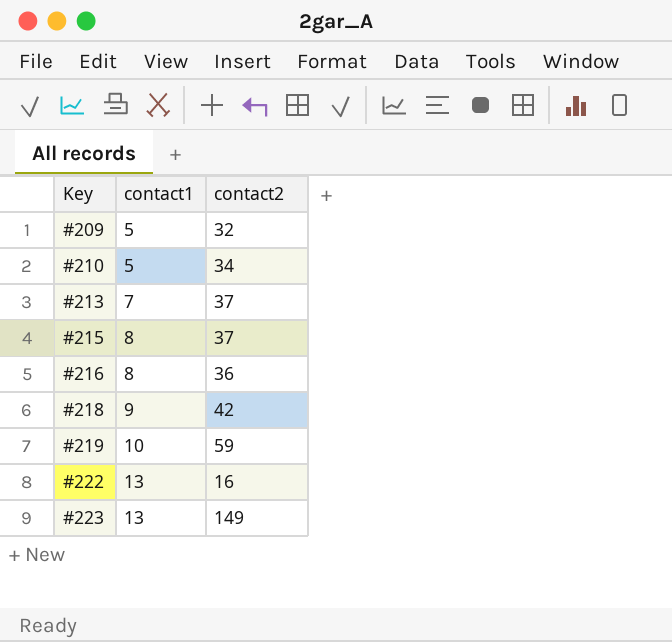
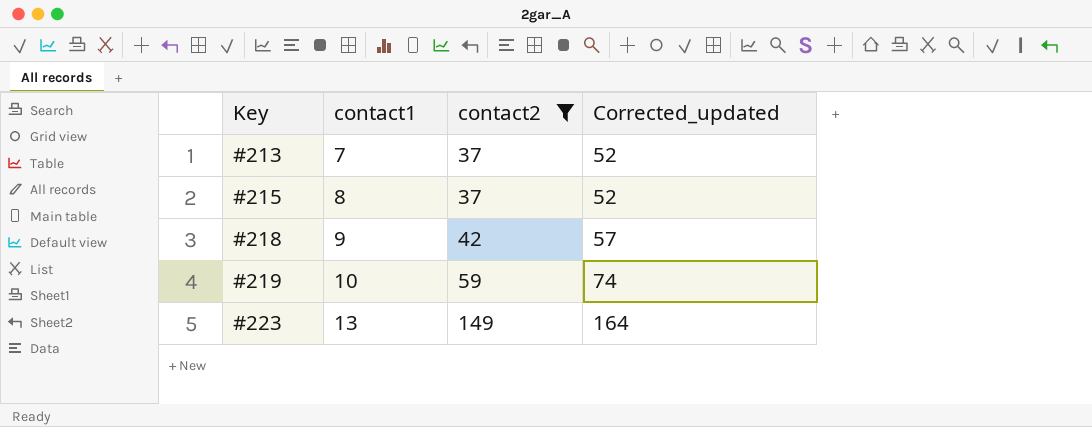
filter: none -> contact2 >= 37
column Corrected_updated | formula: none -> [contact2] + 15

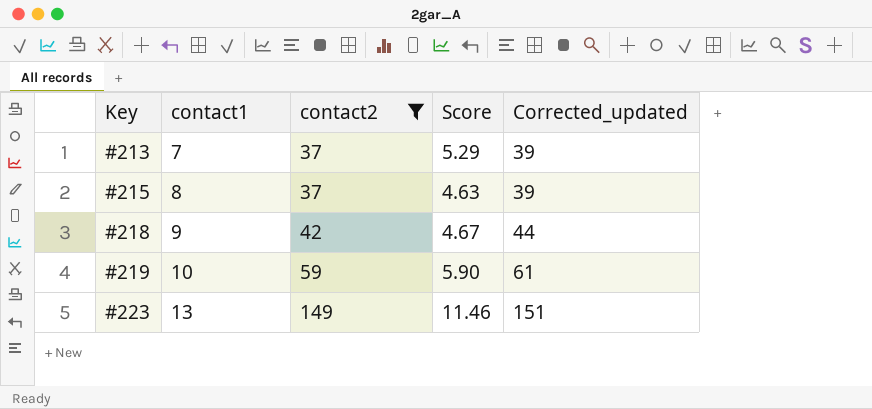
column Score | formula: none -> [contact2] / [contact1]
column Corrected_updated | formula: [contact2] + 15 -> [contact2] + 2

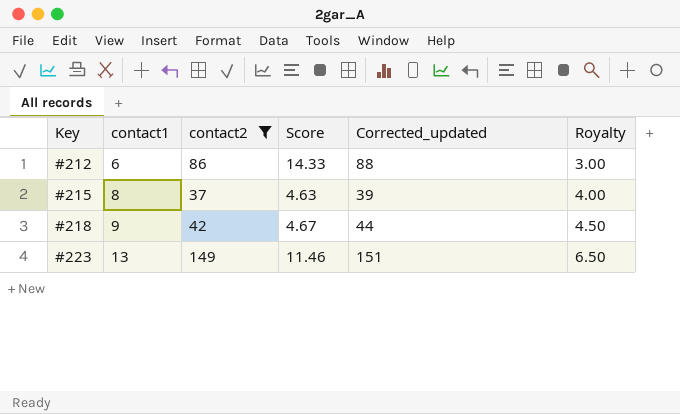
column Royalty | formula: none -> [contact1] * 0.5
row #213: 7 | 37 | 5.29 | 39 -> none
row #219: 10 | 59 | 5.90 | 61 -> none
row #212: none -> 6 | 86 | 14.33 | 88 | 3.00

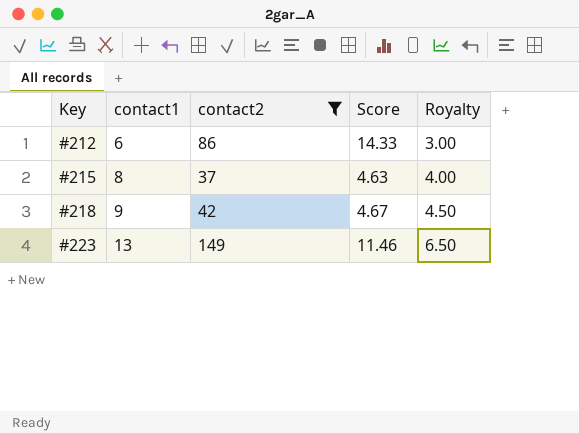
column Corrected_updated | formula: [contact2] + 2 -> none

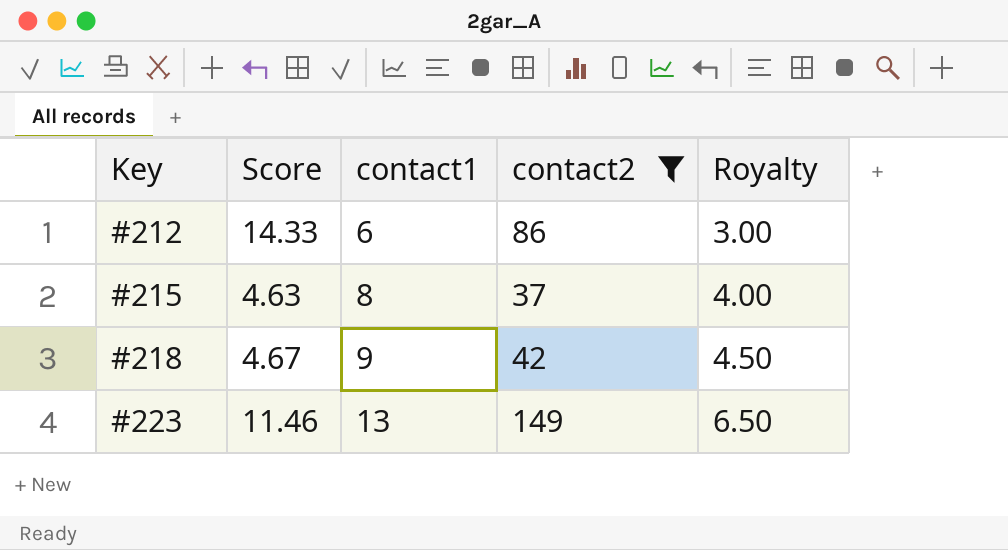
column Score | position: 4 -> 2

